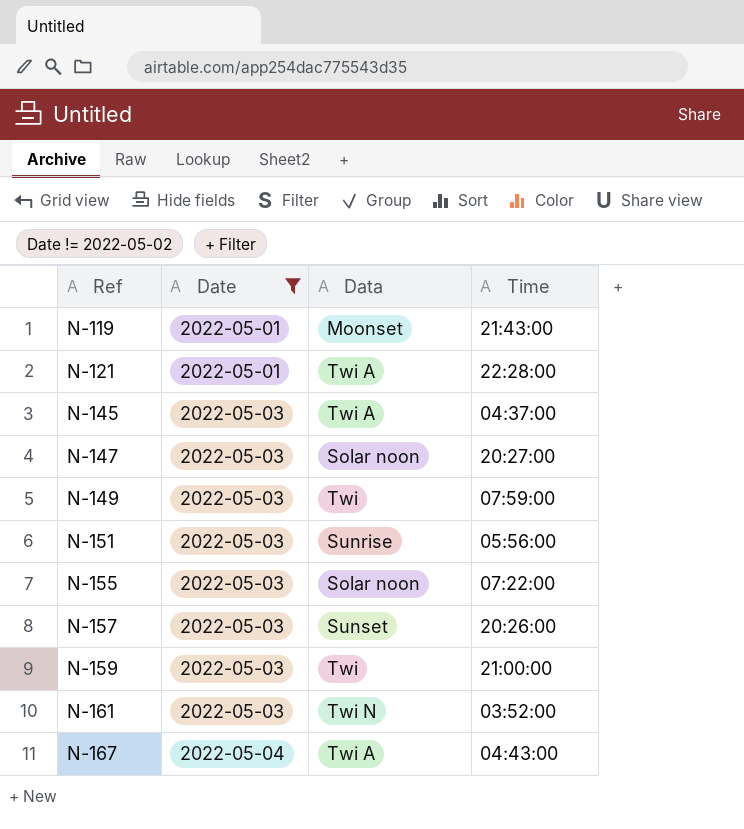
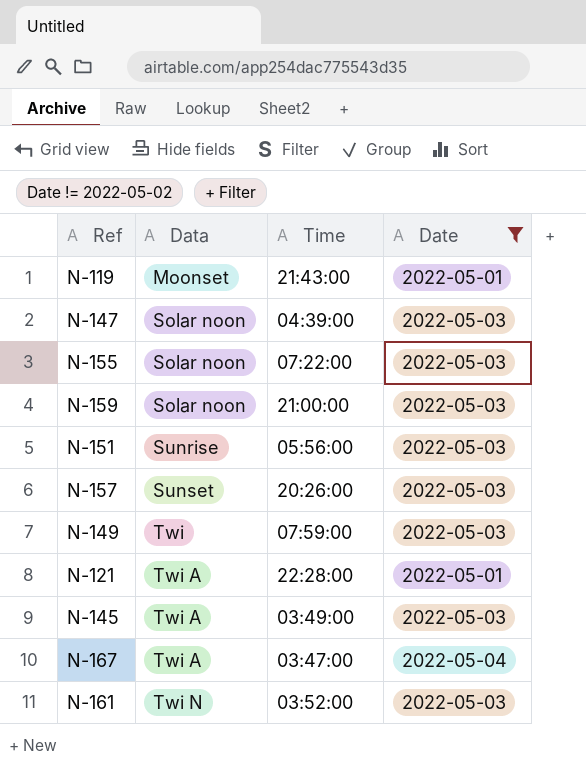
row order: Ref ascending -> Data ascending
column Date | position: 2 -> 4
N-147 | Time: 20:27:00 -> 04:39:00
N-159 | Data: Twi -> Solar noon
N-145 | Time: 04:37:00 -> 03:49:00
N-167 | Time: 04:43:00 -> 03:47:00

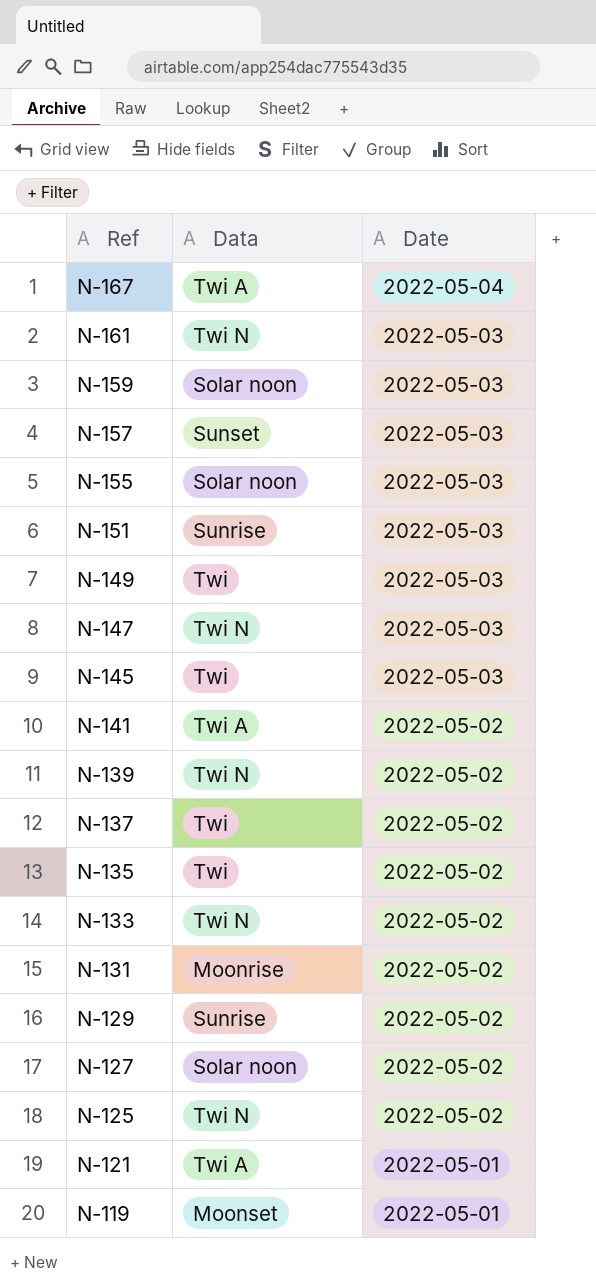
filter: Date != 2022-05-02 -> none
row order: Data ascending -> Ref descending
column Time | position: 3 -> none
N-147 | Data: Solar noon -> Twi N
N-145 | Data: Twi A -> Twi

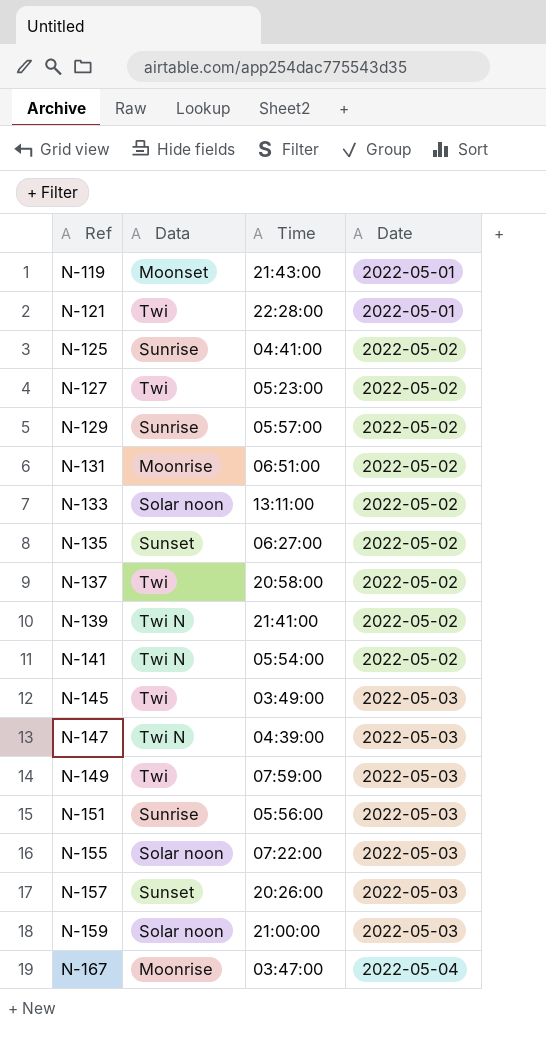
row order: Ref descending -> Ref ascending
column Time | position: none -> 3
row N-161: Twi N | 2022-05-03 -> none
N-121 | Data: Twi A -> Twi
N-125 | Data: Twi N -> Sunrise
N-127 | Data: Solar noon -> Twi
N-133 | Data: Twi N -> Solar noon
N-135 | Data: Twi -> Sunset
N-141 | Data: Twi A -> Twi N
N-167 | Data: Twi A -> Moonrise

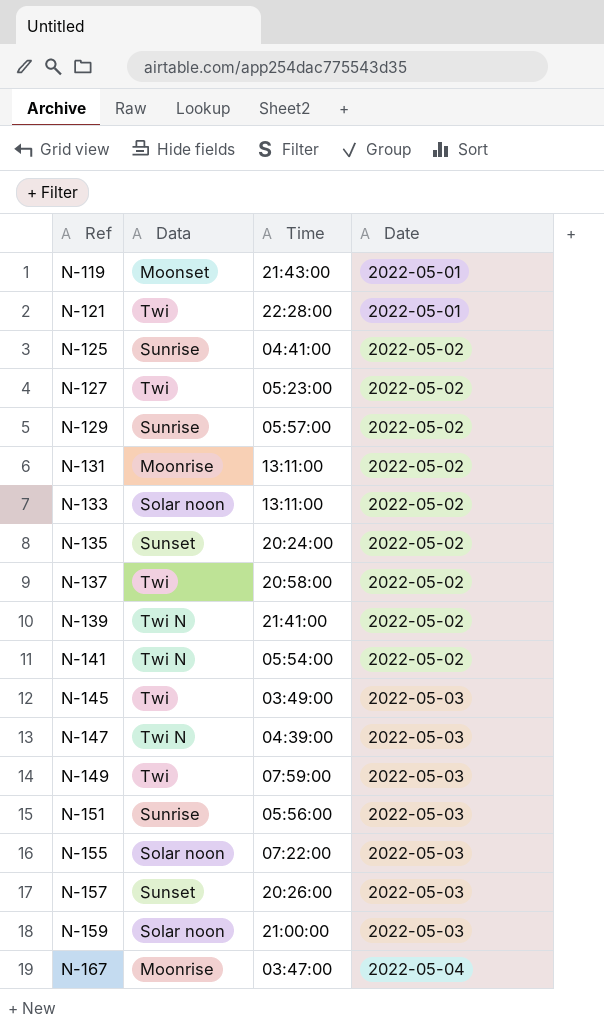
N-131 | Time: 06:51:00 -> 13:11:00
N-135 | Time: 06:27:00 -> 20:24:00

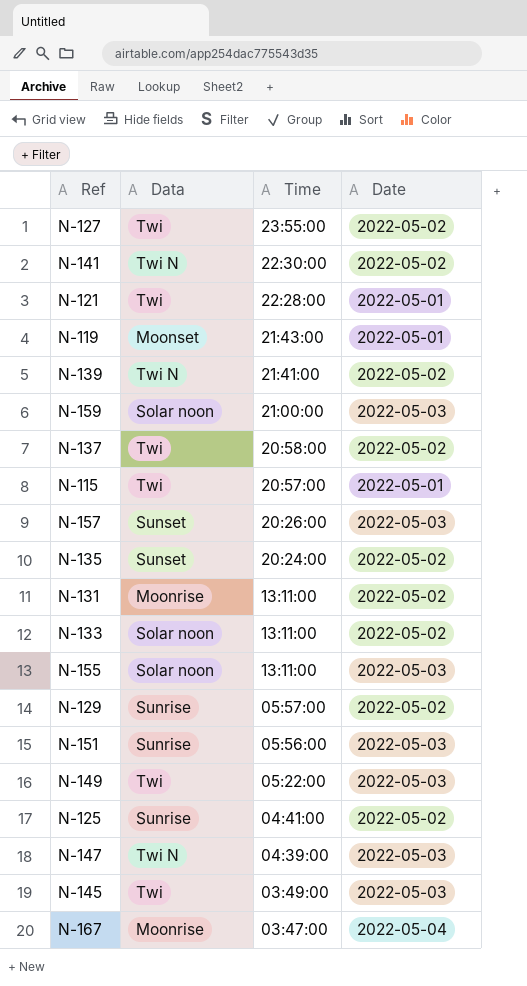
row order: Ref ascending -> Time descending
N-127 | Time: 05:23:00 -> 23:55:00
N-141 | Time: 05:54:00 -> 22:30:00
row N-115: none -> Twi | 20:57:00 | 2022-05-01
N-155 | Time: 07:22:00 -> 13:11:00
N-149 | Time: 07:59:00 -> 05:22:00

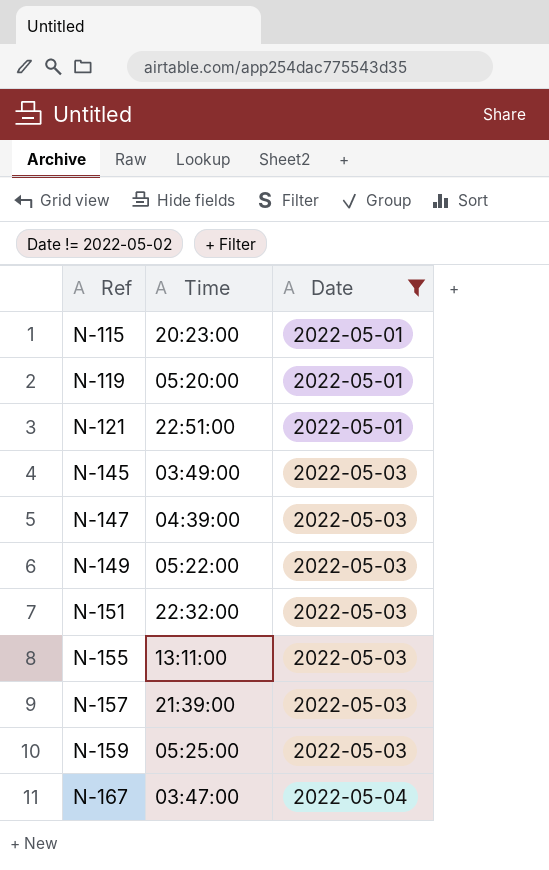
filter: none -> Date != 2022-05-02
row order: Time descending -> Ref ascending
column Data | position: 2 -> none
N-115 | Time: 20:57:00 -> 20:23:00
N-119 | Time: 21:43:00 -> 05:20:00
N-121 | Time: 22:28:00 -> 22:51:00
N-151 | Time: 05:56:00 -> 22:32:00
N-157 | Time: 20:26:00 -> 21:39:00
N-159 | Time: 21:00:00 -> 05:25:00

